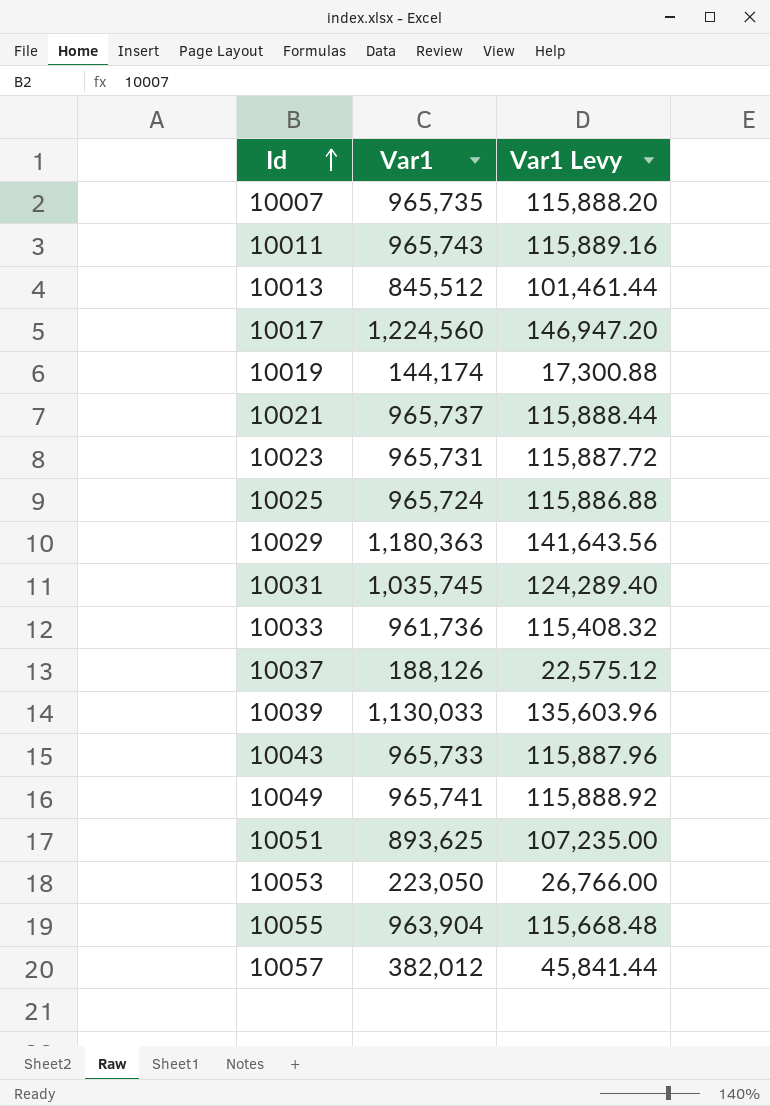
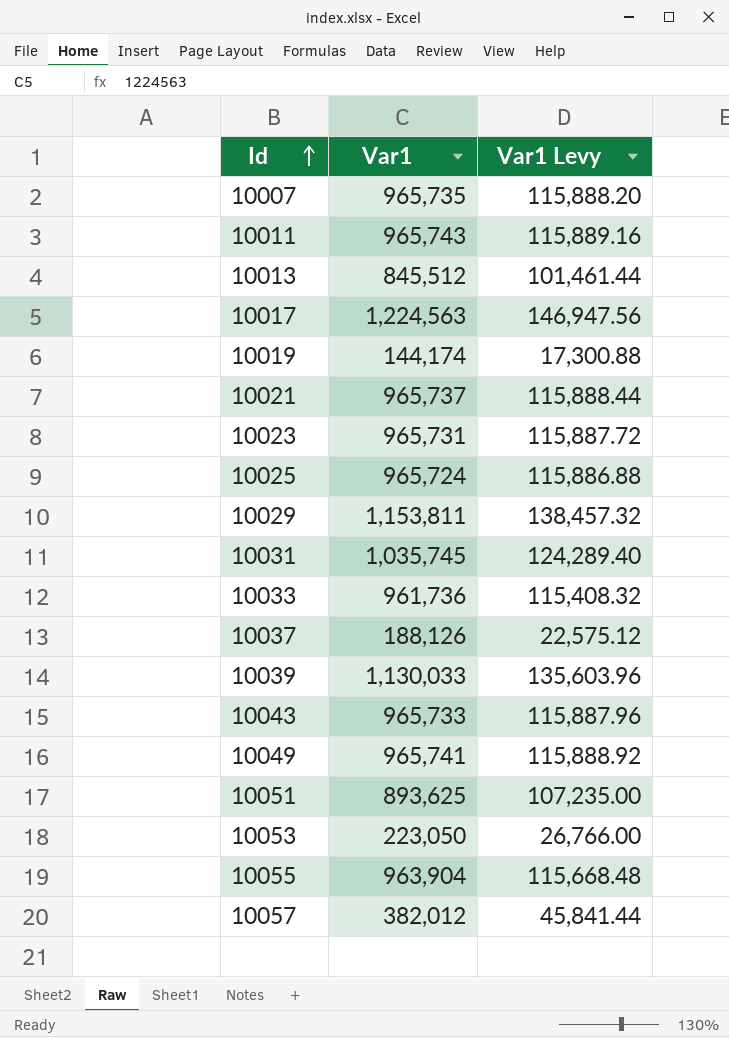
10017 | Var1: 1,224,560 -> 1,224,563
10017 | Var1 Levy: 146,947.20 -> 146,947.56
10029 | Var1: 1,180,363 -> 1,153,811
10029 | Var1 Levy: 141,643.56 -> 138,457.32

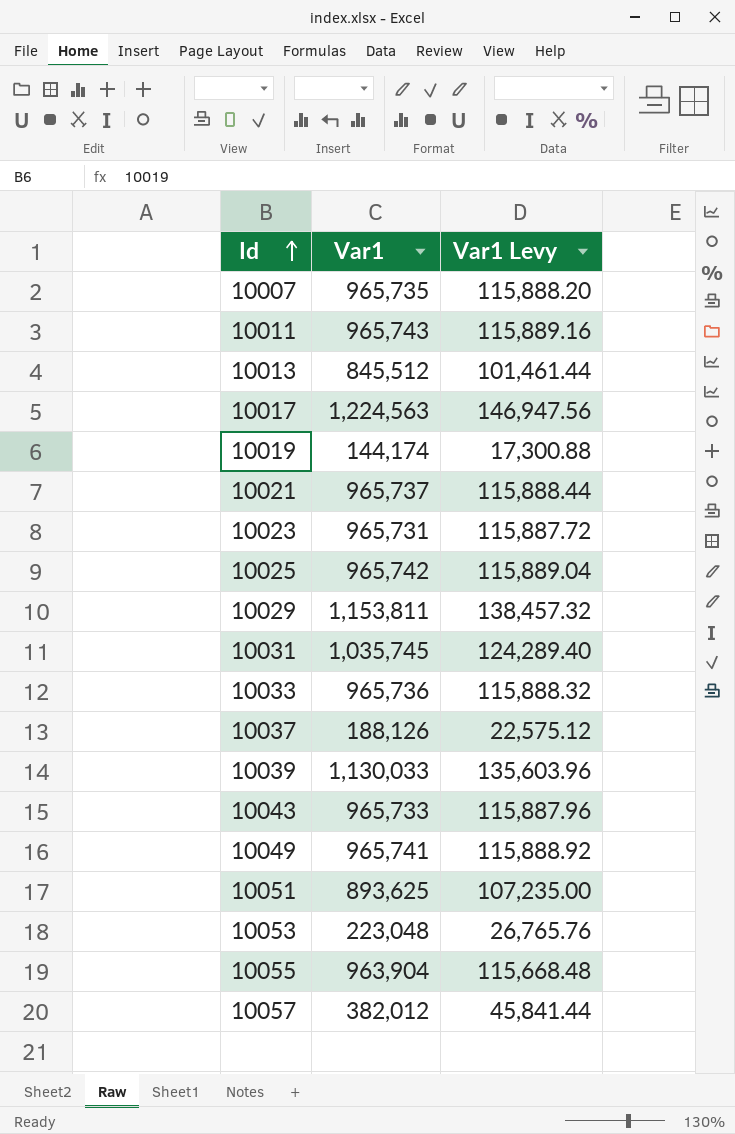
10025 | Var1: 965,724 -> 965,742
10025 | Var1 Levy: 115,886.88 -> 115,889.04
10033 | Var1: 961,736 -> 965,736
10033 | Var1 Levy: 115,408.32 -> 115,888.32
10053 | Var1: 223,050 -> 223,048
10053 | Var1 Levy: 26,766.00 -> 26,765.76

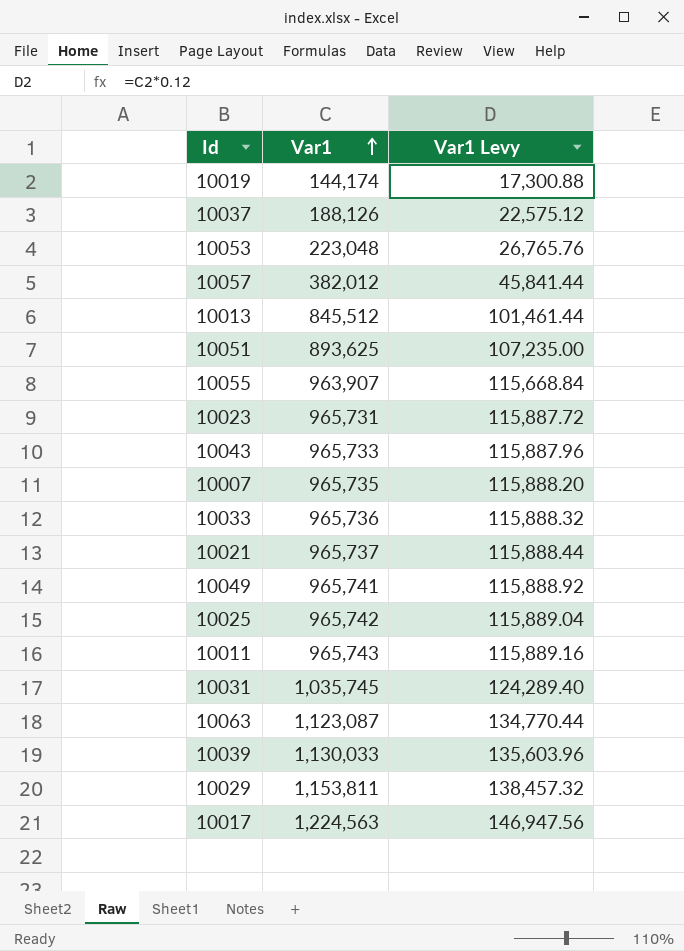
row order: Id ascending -> Var1 ascending
10055 | Var1: 963,904 -> 963,907
10055 | Var1 Levy: 115,668.48 -> 115,668.84
row 10063: none -> 1,123,087 | 134,770.44

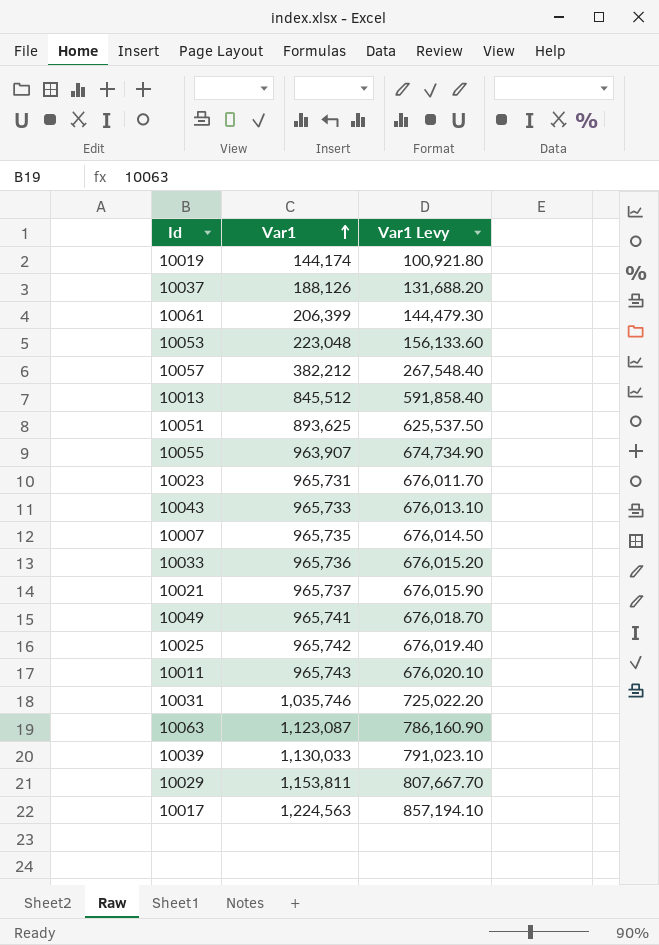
column Var1 Levy | formula: [Var1] * 0.12 -> [Var1] * 0.7
row 10061: none -> 206,399 | 144,479.30
10057 | Var1: 382,012 -> 382,212
10031 | Var1: 1,035,745 -> 1,035,746

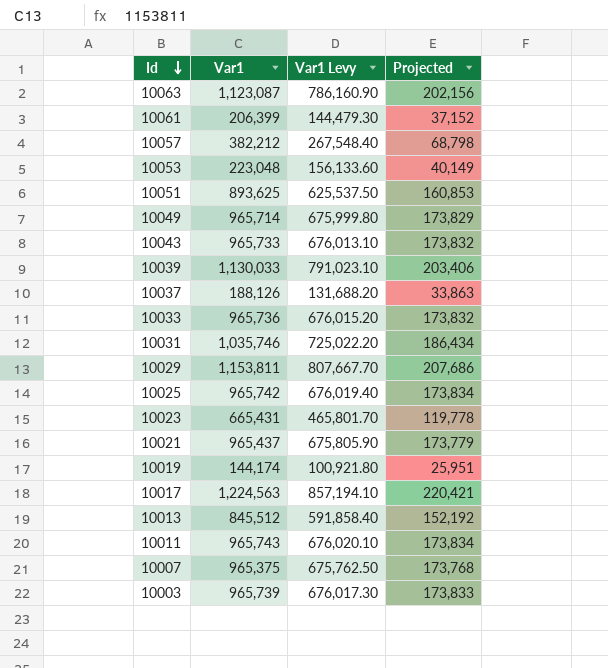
row order: Var1 ascending -> Id descending
column Projected | formula: none -> [Var1] * 0.18
row 10055: 963,907 | 674,734.90 -> none
10049 | Var1: 965,741 -> 965,714
10049 | Var1 Levy: 676,018.70 -> 675,999.80
10023 | Var1: 965,731 -> 665,431
10023 | Var1 Levy: 676,011.70 -> 465,801.70
10021 | Var1: 965,737 -> 965,437
10021 | Var1 Levy: 676,015.90 -> 675,805.90
10007 | Var1: 965,735 -> 965,375
10007 | Var1 Levy: 676,014.50 -> 675,762.50
row 10003: none -> 965,739 | 676,017.30 | 173,833

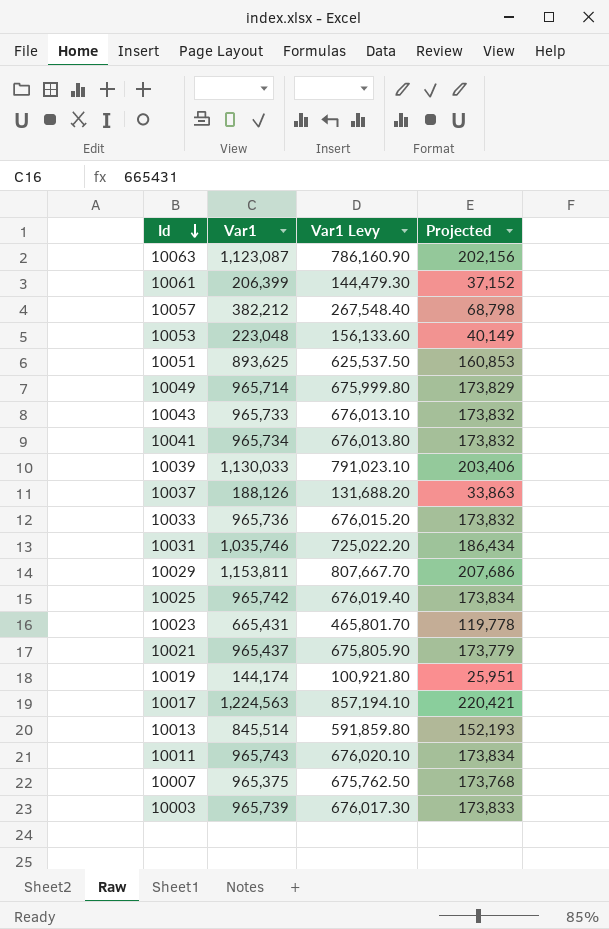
row 10041: none -> 965,734 | 676,013.80 | 173,832
10013 | Var1: 845,512 -> 845,514
10013 | Var1 Levy: 591,858.40 -> 591,859.80
10013 | Projected: 152,192 -> 152,193

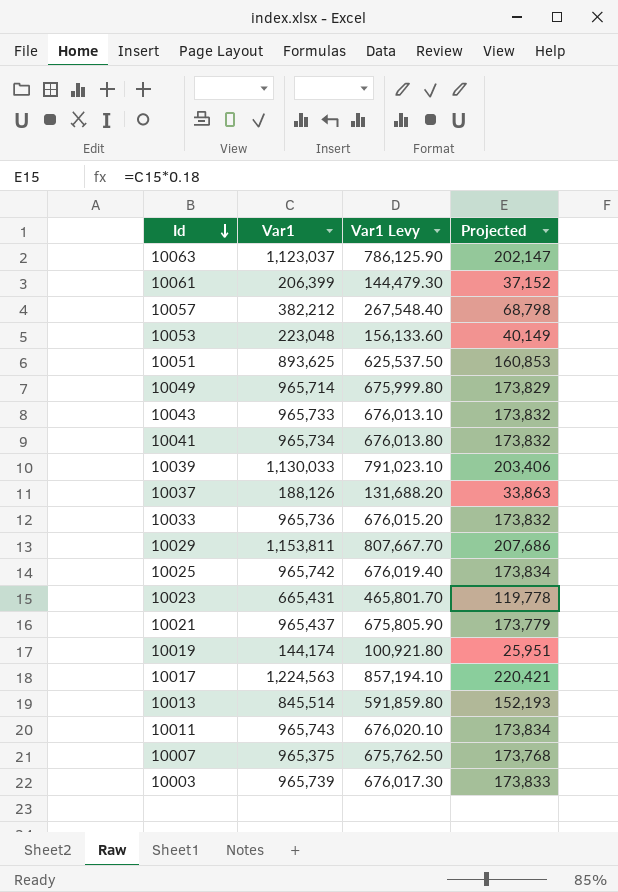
row 10031: 1,035,746 | 725,022.20 | 186,434 -> none
10063 | Var1: 1,123,087 -> 1,123,037
10063 | Var1 Levy: 786,160.90 -> 786,125.90
10063 | Projected: 202,156 -> 202,147

